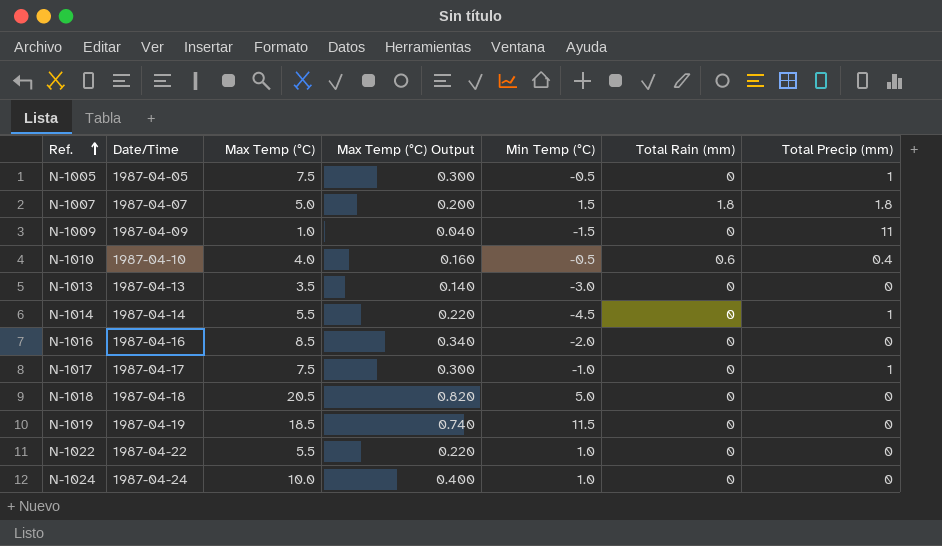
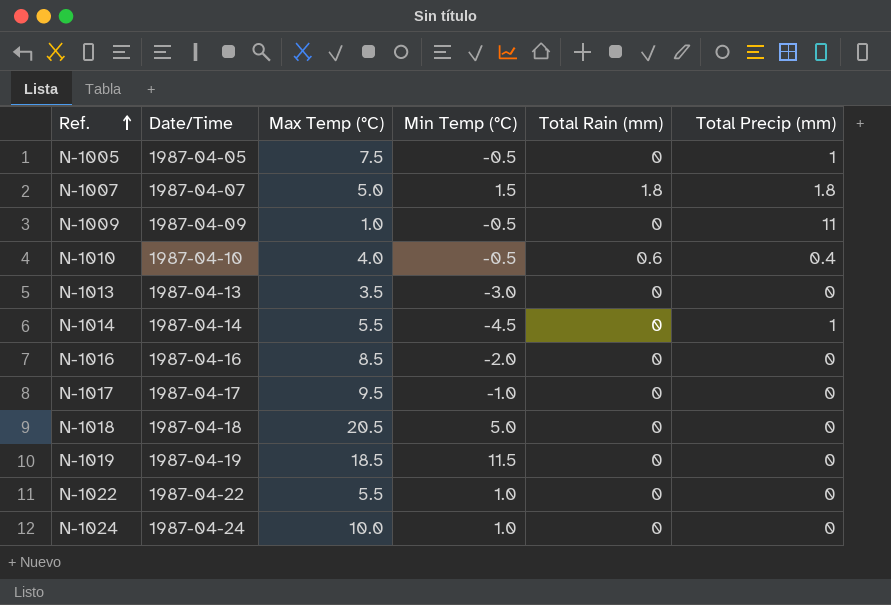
column Max Temp (°C) Output | formula: [Max Temp (°C)] * 0.04 -> none
N-1009 | Min Temp (°C): -1.5 -> -0.5
N-1017 | Max Temp (°C): 7.5 -> 9.5
N-1017 | Total Precip (mm): 1 -> 0

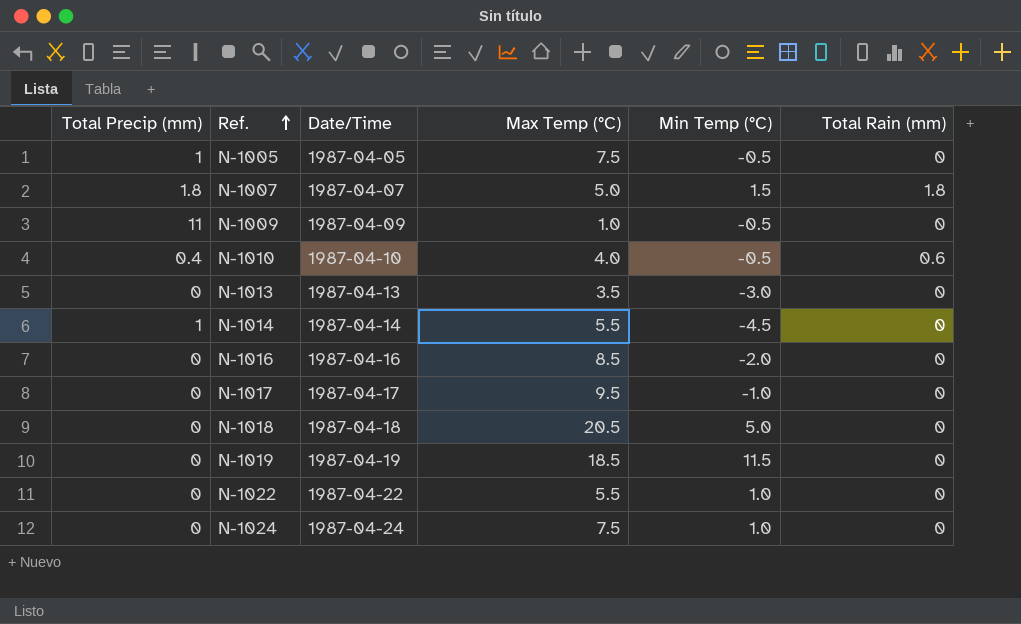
column Total Precip (mm) | position: 6 -> 1
N-1024 | Max Temp (°C): 10.0 -> 7.5

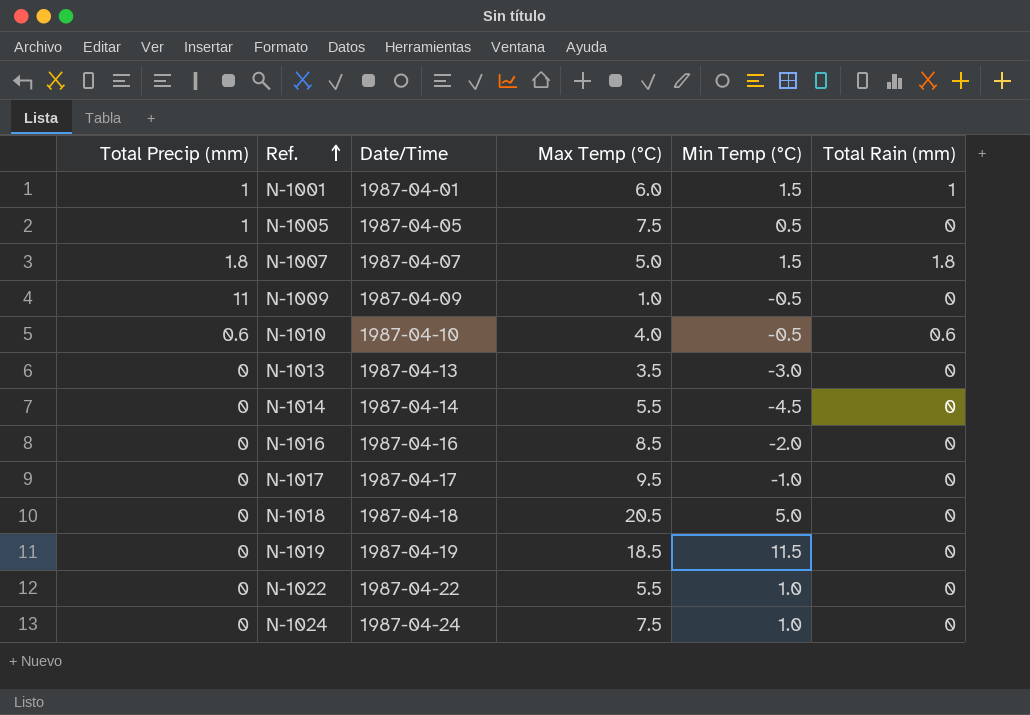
row N-1001: none -> 1 | 1987-04-01 | 6.0 | 1.5 | 1
N-1005 | Min Temp (°C): -0.5 -> 0.5
N-1010 | Total Precip (mm): 0.4 -> 0.6
N-1014 | Total Precip (mm): 1 -> 0

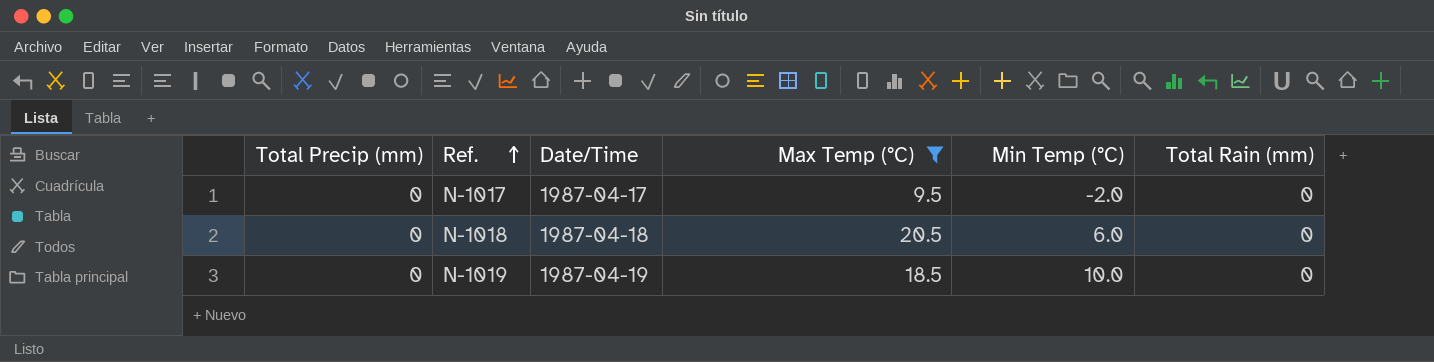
filter: none -> Max Temp (°C) >= 9.5
N-1017 | Min Temp (°C): -1.0 -> -2.0
N-1018 | Min Temp (°C): 5.0 -> 6.0
N-1019 | Min Temp (°C): 11.5 -> 10.0

